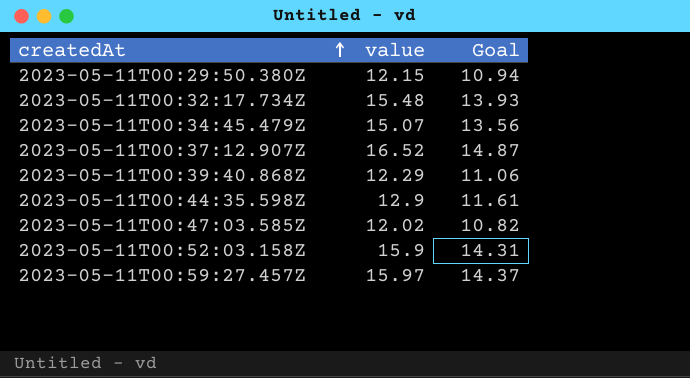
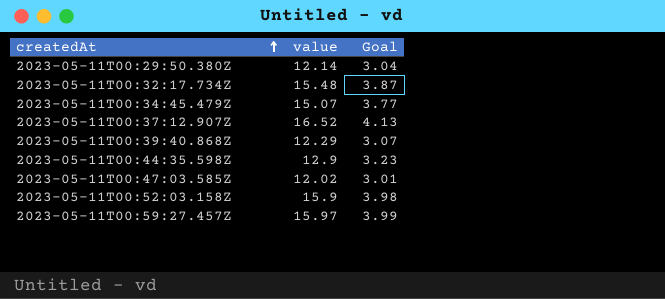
column Goal | formula: [value] * 0.9 -> [value] * 0.25
2023-05-11T00:29:50.380Z | value: 12.15 -> 12.14

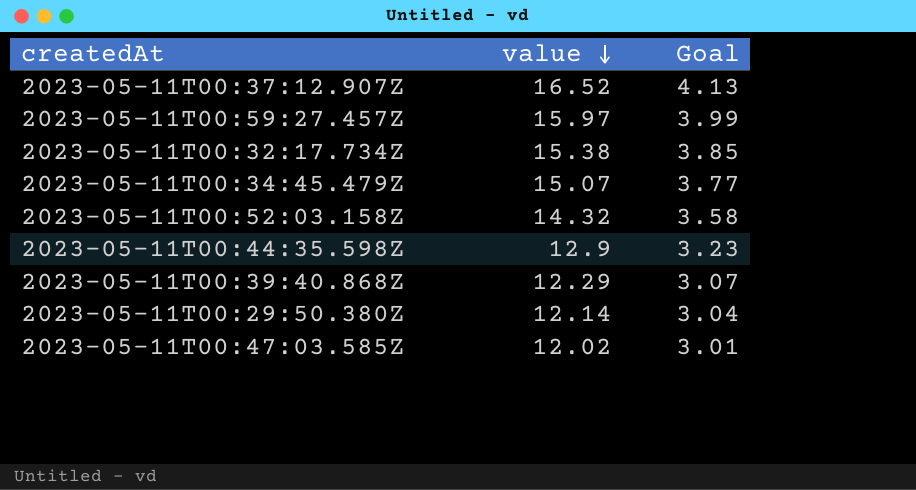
row order: createdAt ascending -> value descending
2023-05-11T00:32:17.734Z | value: 15.48 -> 15.38
2023-05-11T00:32:17.734Z | Goal: 3.87 -> 3.85
2023-05-11T00:52:03.158Z | value: 15.9 -> 14.32
2023-05-11T00:52:03.158Z | Goal: 3.98 -> 3.58

